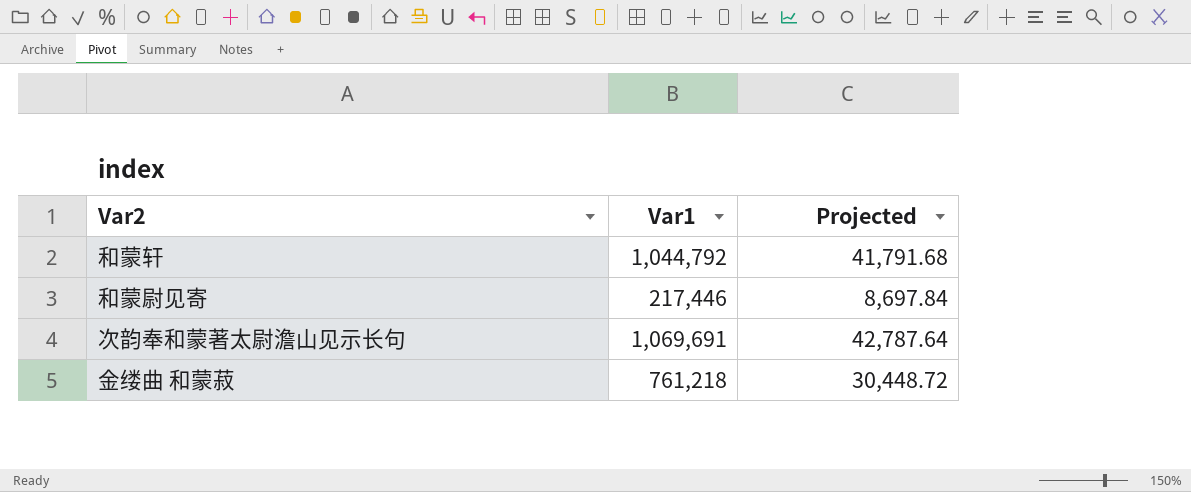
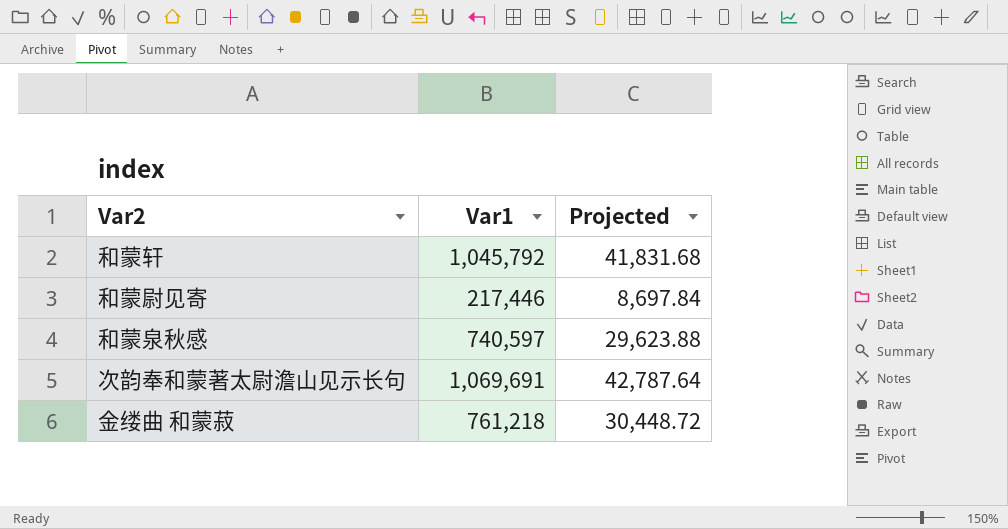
和蒙轩 | Var1: 1,044,792 -> 1,045,792
和蒙轩 | Projected: 41,791.68 -> 41,831.68
row 和蒙泉秋感: none -> 740,597 | 29,623.88

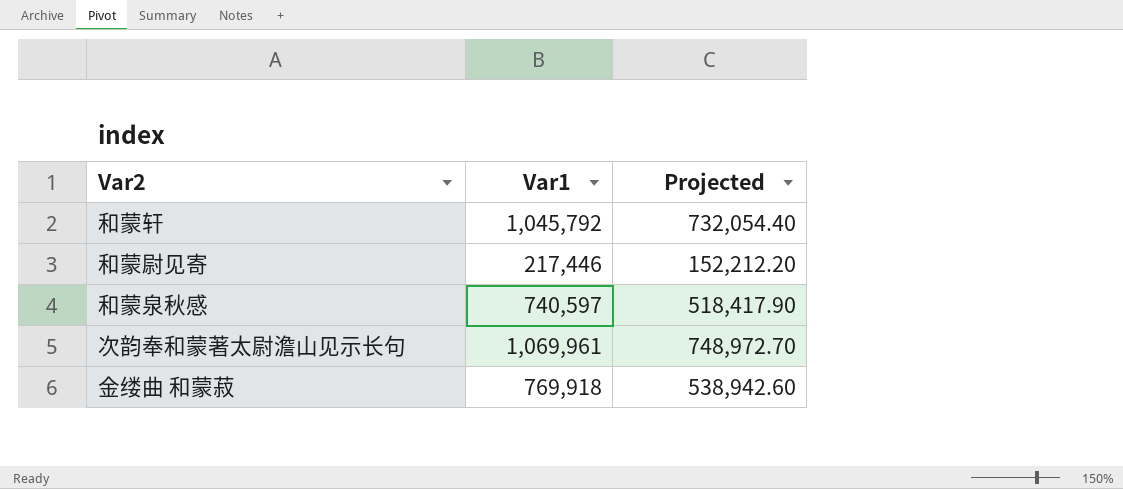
column Projected | formula: [Var1] * 0.04 -> [Var1] * 0.7
次韵奉和蒙著太尉澹山见示长句 | Var1: 1,069,691 -> 1,069,961
金缕曲 和蒙菽 | Var1: 761,218 -> 769,918

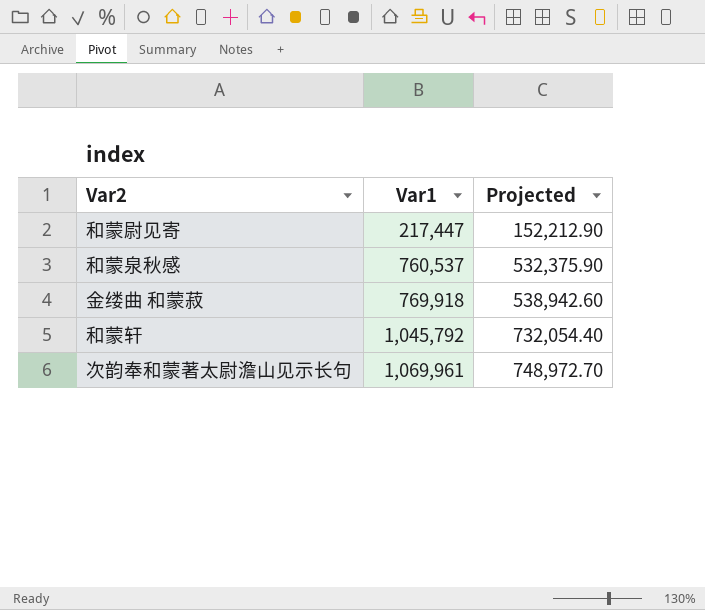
row order: none -> Var1 ascending
和蒙尉见寄 | Var1: 217,446 -> 217,447
和蒙尉见寄 | Projected: 152,212.20 -> 152,212.90
和蒙泉秋感 | Var1: 740,597 -> 760,537
和蒙泉秋感 | Projected: 518,417.90 -> 532,375.90

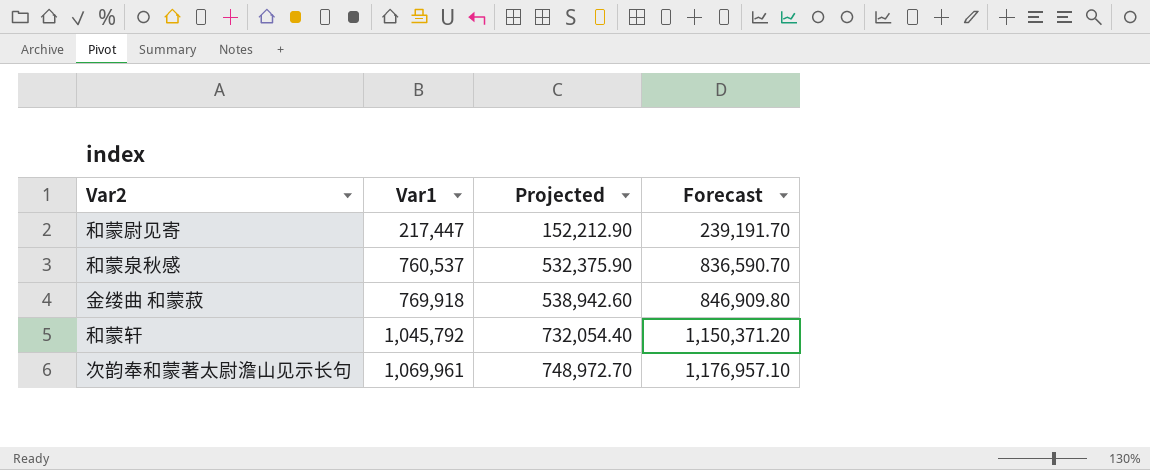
column Forecast | formula: none -> [Var1] * 1.1

